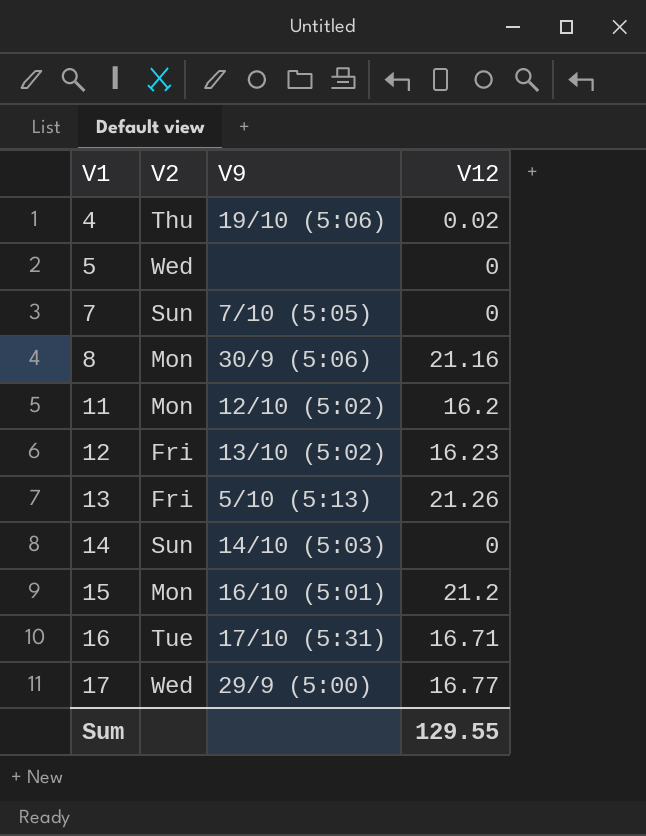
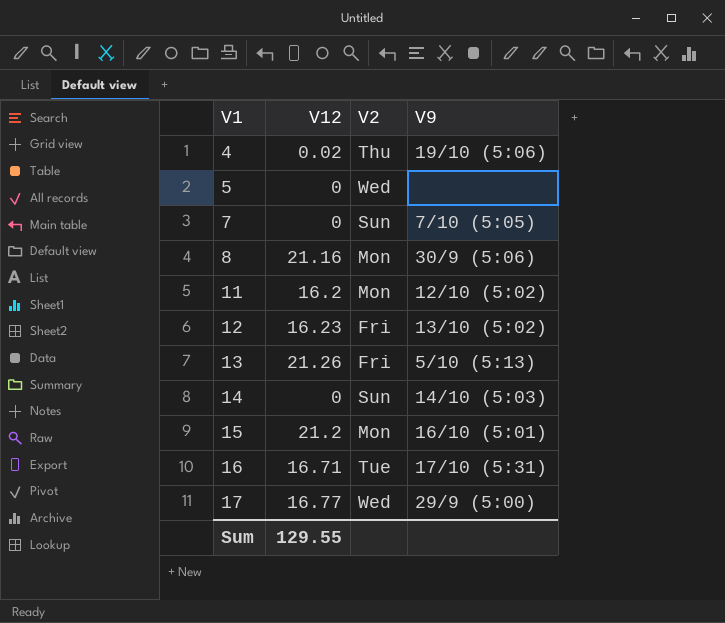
column V12 | position: 4 -> 2

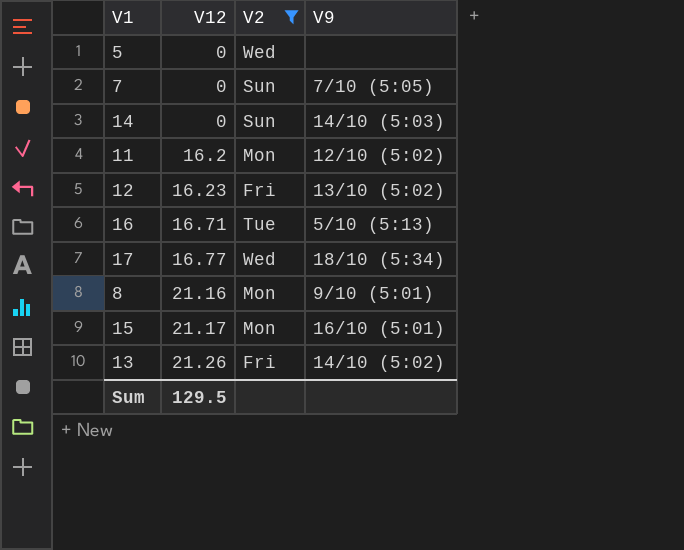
filter: none -> V2 != Thu
row order: V1 ascending -> V12 ascending
16 | V9: 17/10 (5:31) -> 5/10 (5:13)
17 | V9: 29/9 (5:00) -> 18/10 (5:34)
8 | V9: 30/9 (5:06) -> 9/10 (5:01)
15 | V12: 21.2 -> 21.17
13 | V9: 5/10 (5:13) -> 14/10 (5:02)
Sum | V12: 129.55 -> 129.5

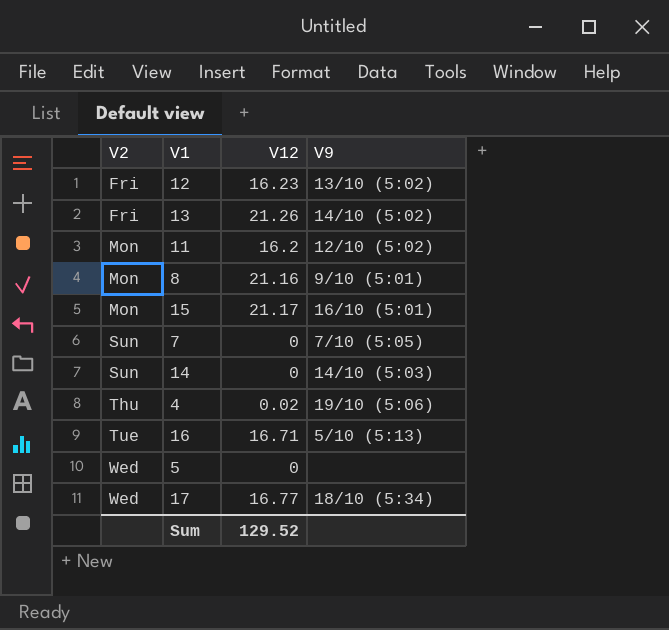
filter: V2 != Thu -> none
row order: V12 ascending -> V2 ascending
column V2 | position: 3 -> 1
Sum | V12: 129.5 -> 129.52

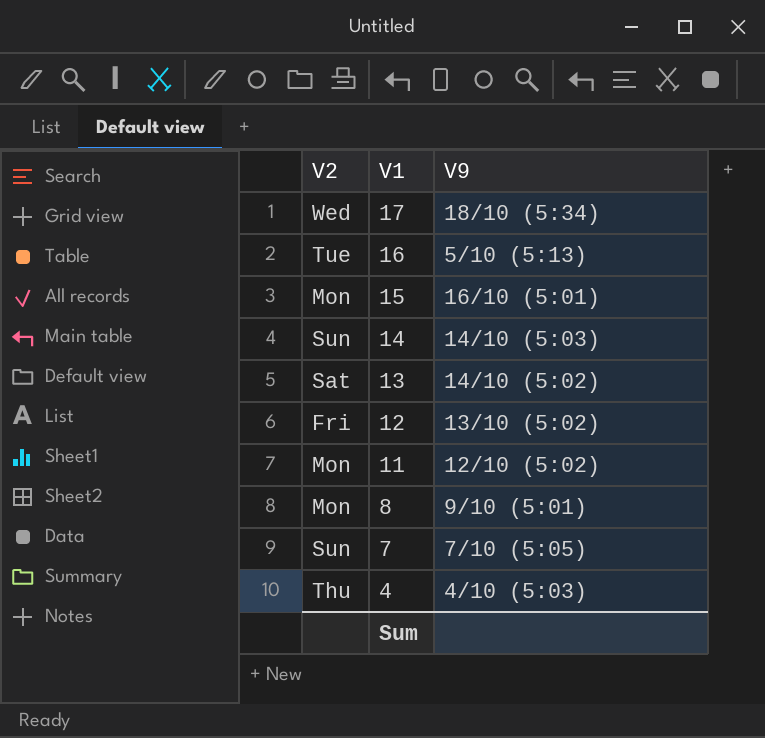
row order: V2 ascending -> V1 descending
column V12 | position: 3 -> none
row 5: Wed | 0 | none -> none
13 | V2: Fri -> Sat
4 | V9: 19/10 (5:06) -> 4/10 (5:03)

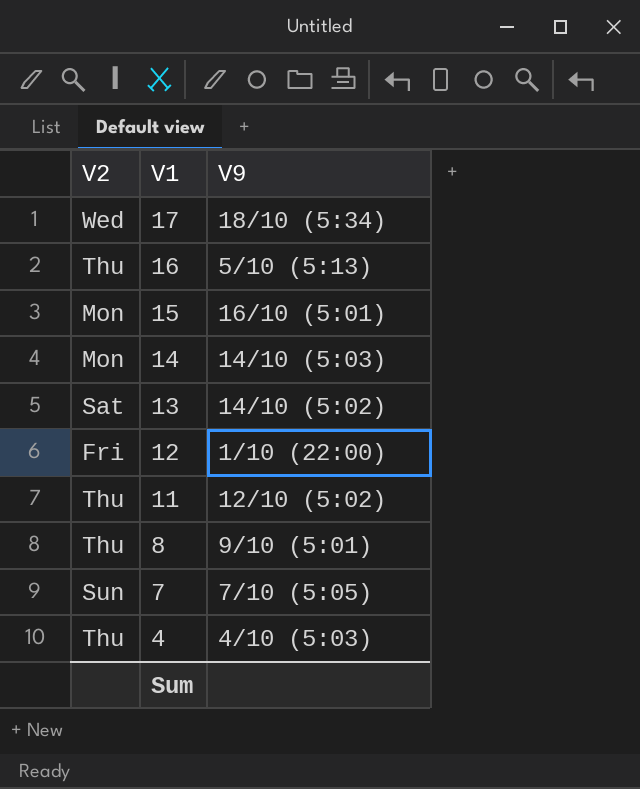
16 | V2: Tue -> Thu
14 | V2: Sun -> Mon
12 | V9: 13/10 (5:02) -> 1/10 (22:00)
11 | V2: Mon -> Thu
8 | V2: Mon -> Thu

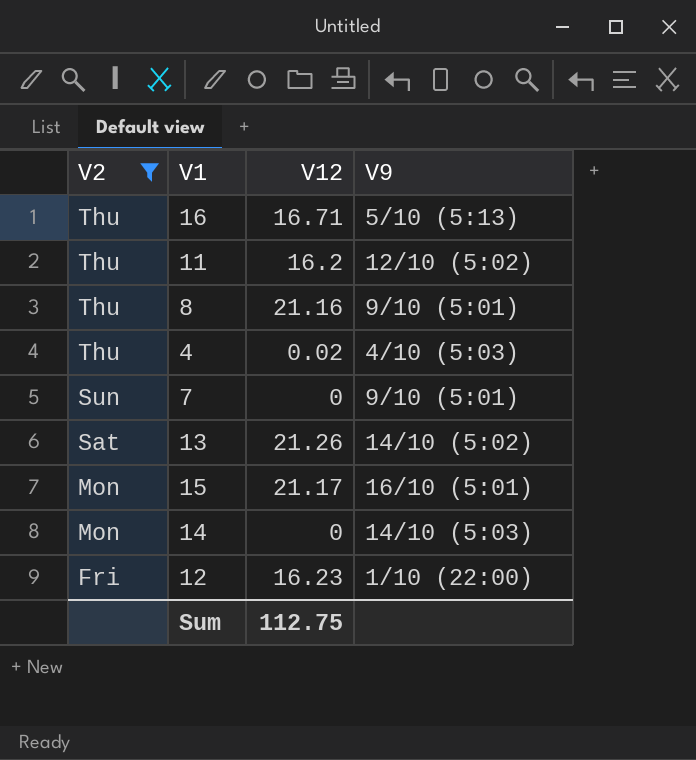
filter: none -> V2 != Wed
row order: V1 descending -> V2 descending
column V12 | position: none -> 3
7 | V9: 7/10 (5:05) -> 9/10 (5:01)

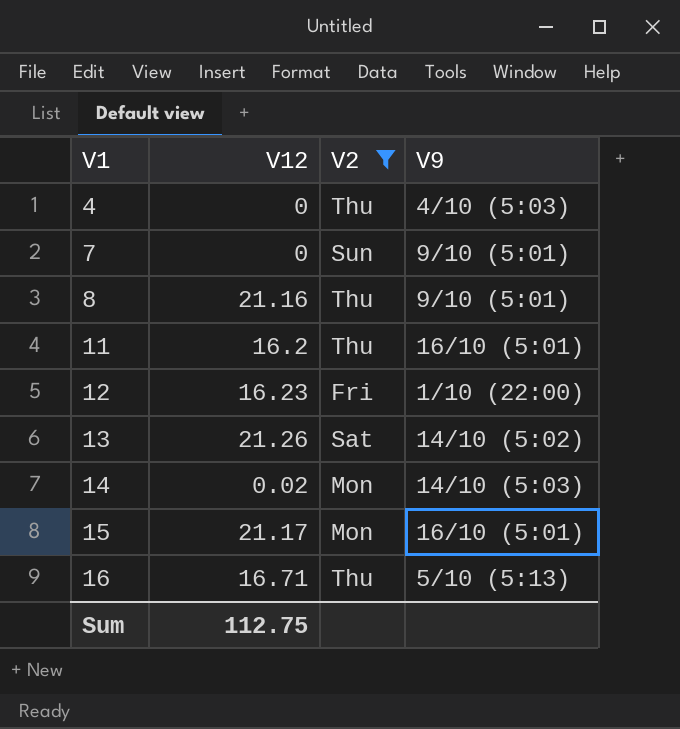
row order: V2 descending -> V1 ascending
column V2 | position: 1 -> 3
4 | V12: 0.02 -> 0
11 | V9: 12/10 (5:02) -> 16/10 (5:01)
14 | V12: 0 -> 0.02

